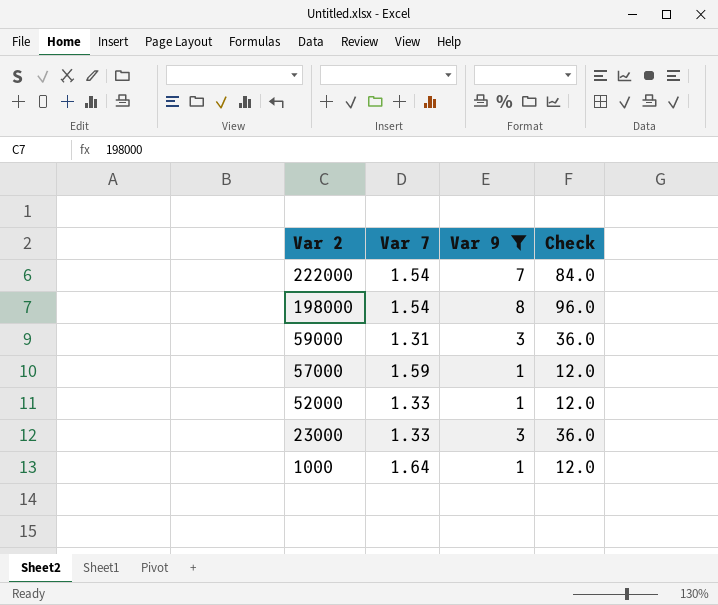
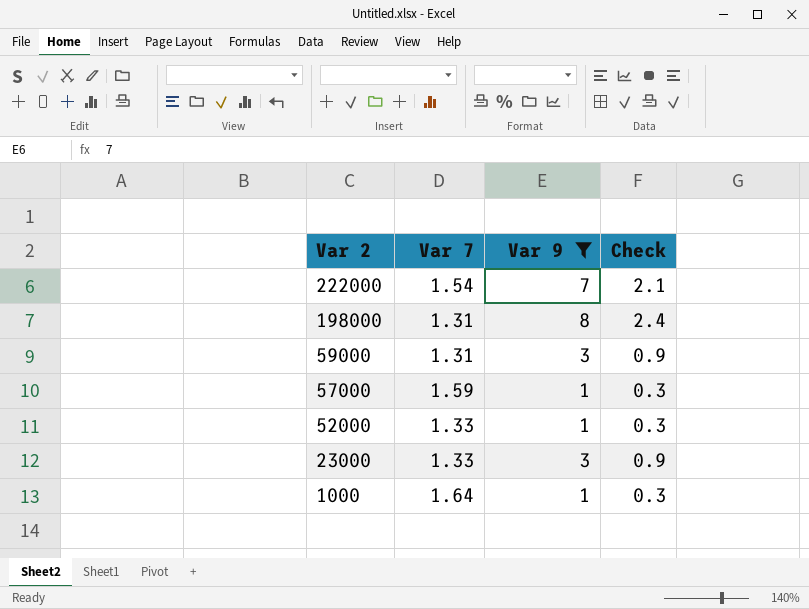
column Check | formula: [Var 9] * 12 -> [Var 9] * 0.3
198000 | Var 7: 1.54 -> 1.31

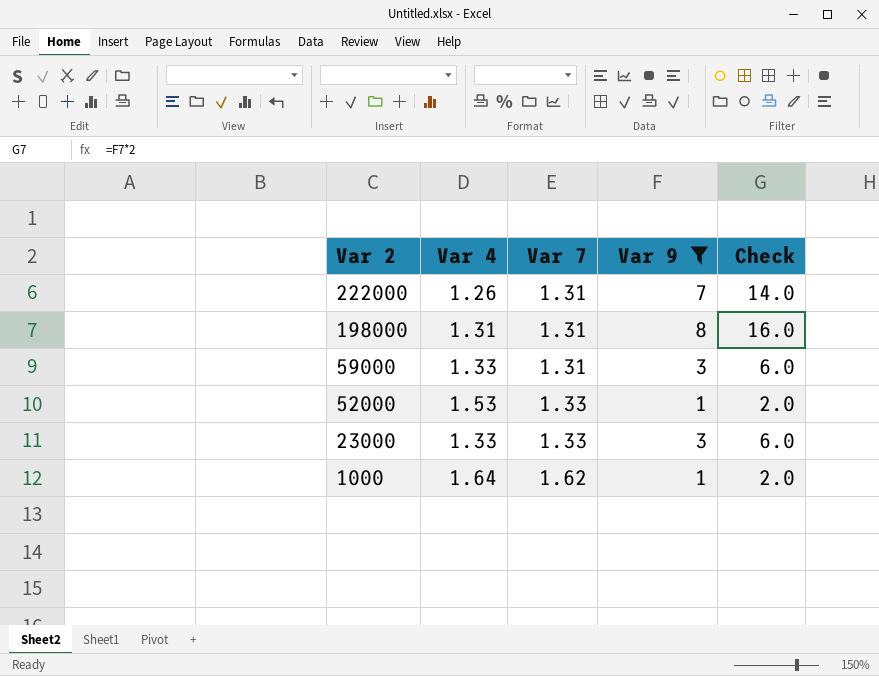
column Var 4 | position: none -> 2
column Check | formula: [Var 9] * 0.3 -> [Var 9] * 2
row 57000: 1.59 | 1 | 0.3 -> none
222000 | Var 7: 1.54 -> 1.31
1000 | Var 7: 1.64 -> 1.62

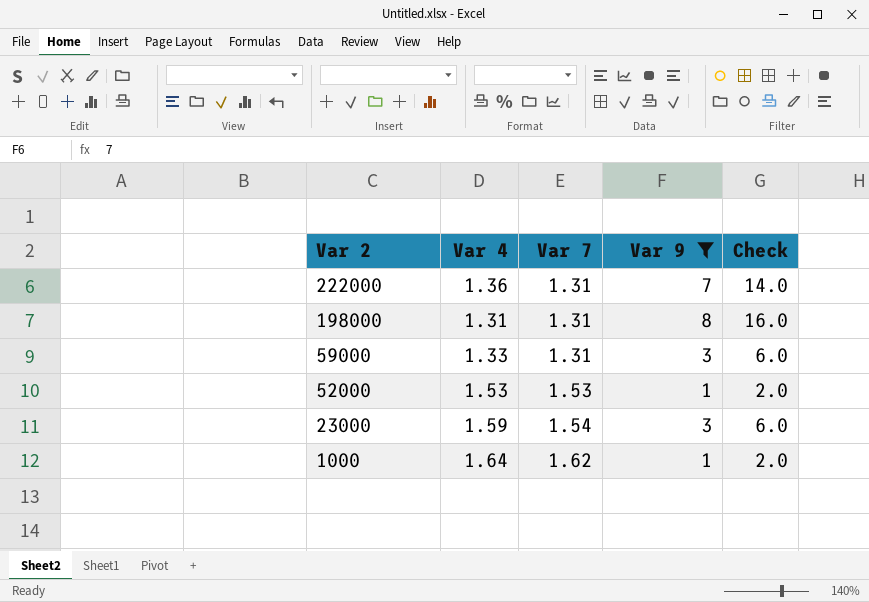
222000 | Var 4: 1.26 -> 1.36
52000 | Var 7: 1.33 -> 1.53
23000 | Var 4: 1.33 -> 1.59
23000 | Var 7: 1.33 -> 1.54

